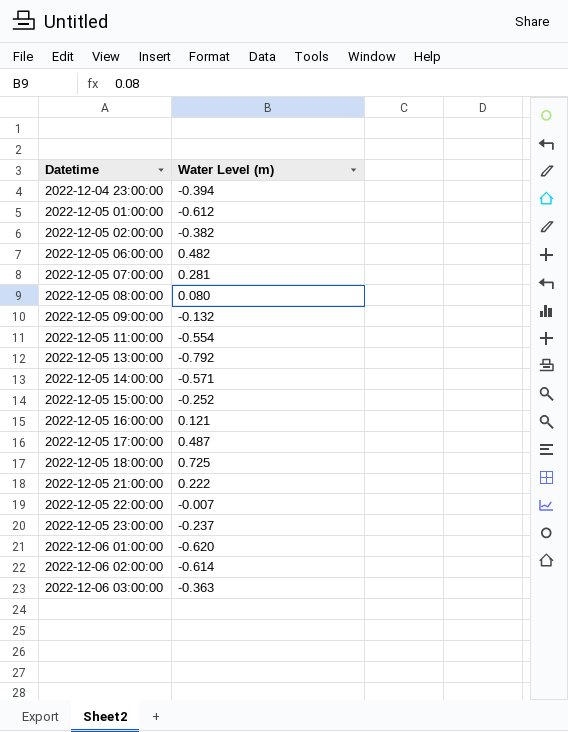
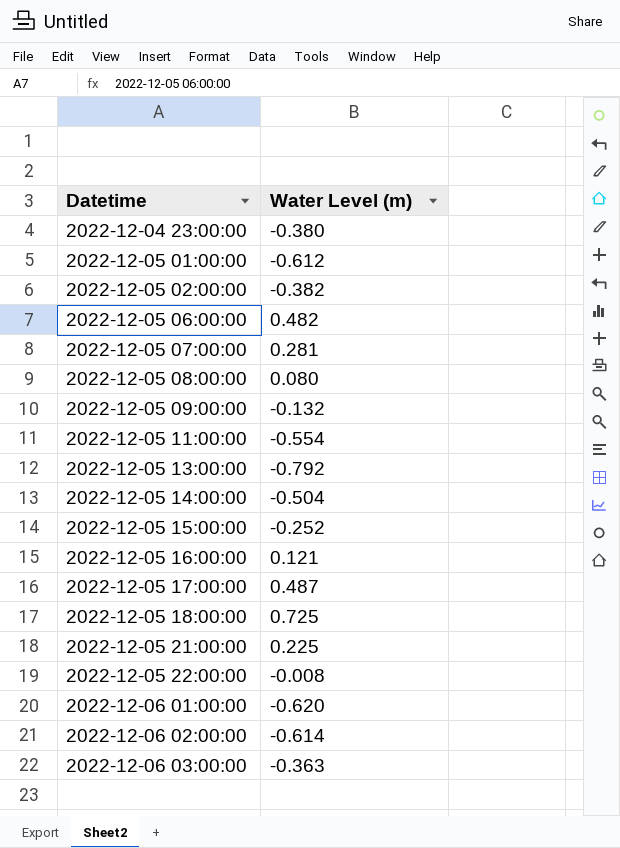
row 2022-12-05 23:00:00: -0.237 -> none
2022-12-04 23:00:00 | Water Level (m): -0.394 -> -0.380
2022-12-05 14:00:00 | Water Level (m): -0.571 -> -0.504
2022-12-05 21:00:00 | Water Level (m): 0.222 -> 0.225
2022-12-05 22:00:00 | Water Level (m): -0.007 -> -0.008

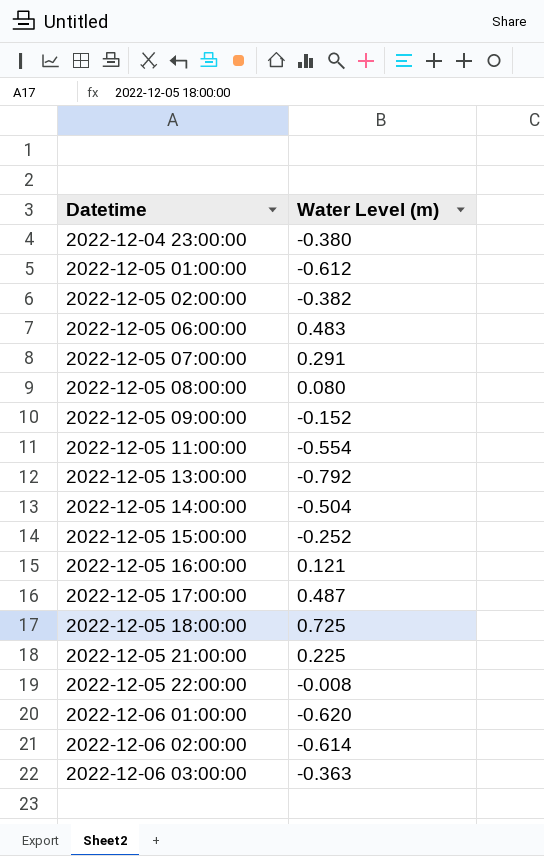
2022-12-05 06:00:00 | Water Level (m): 0.482 -> 0.483
2022-12-05 07:00:00 | Water Level (m): 0.281 -> 0.291
2022-12-05 09:00:00 | Water Level (m): -0.132 -> -0.152

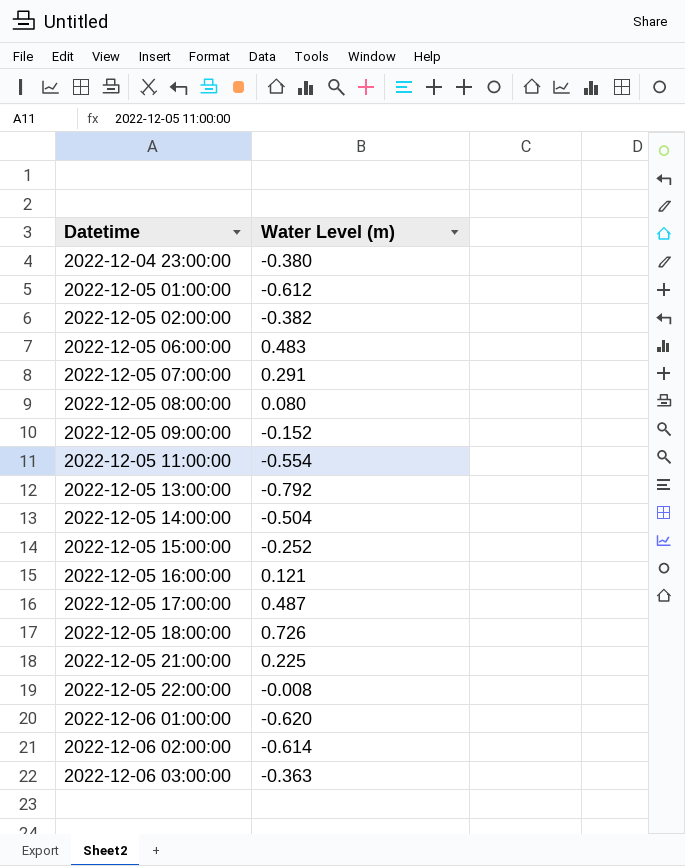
2022-12-05 18:00:00 | Water Level (m): 0.725 -> 0.726

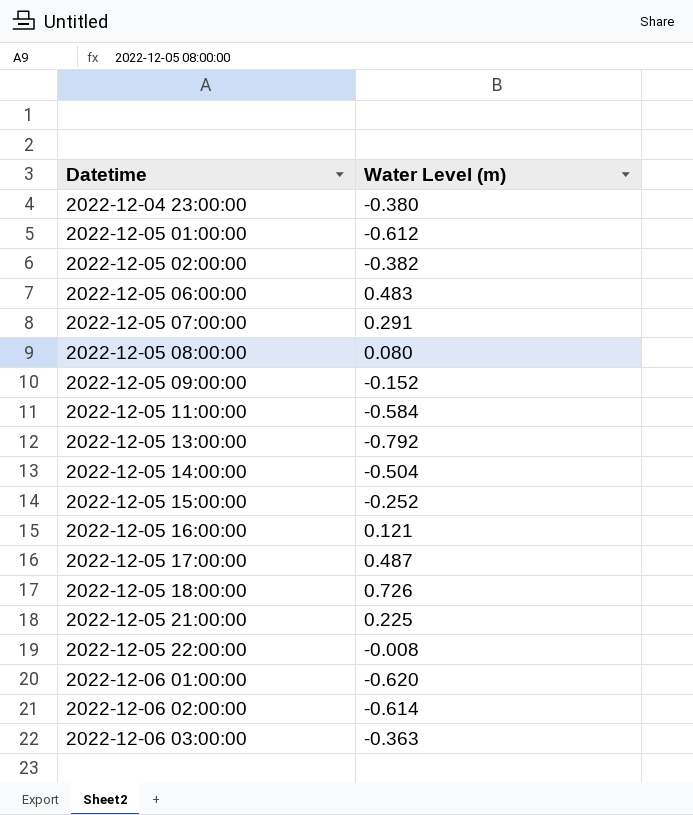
2022-12-05 11:00:00 | Water Level (m): -0.554 -> -0.584

